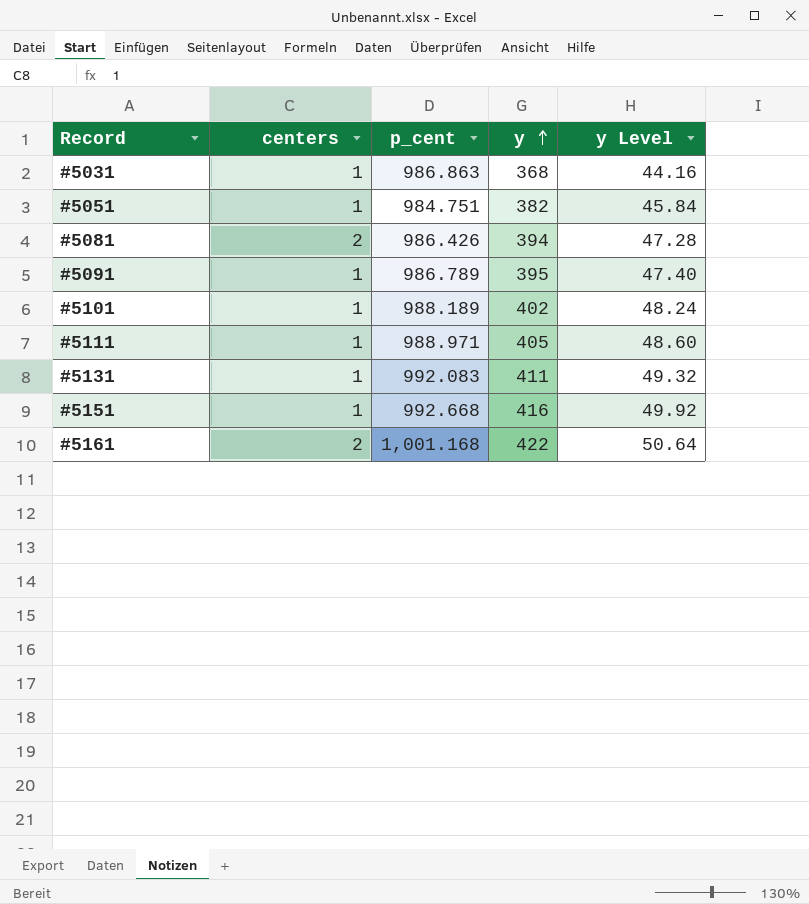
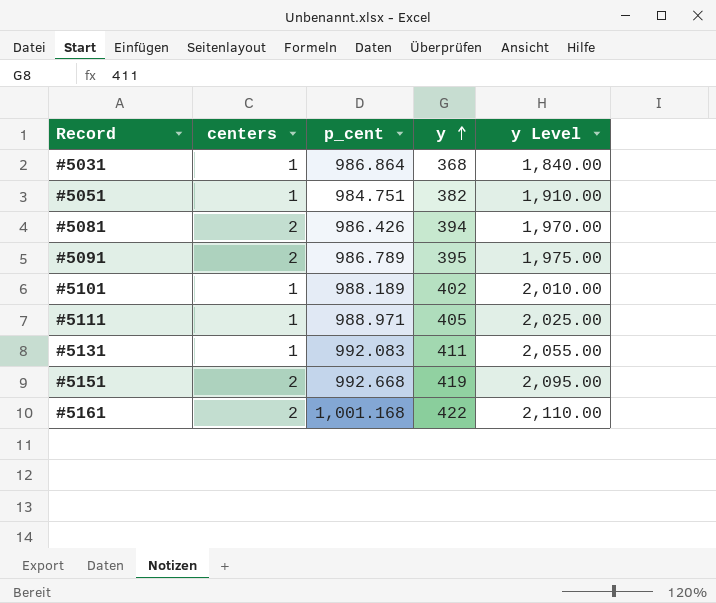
column y Level | formula: [y] * 0.12 -> [y] * 5
#5031 | p_cent: 986.863 -> 986.864
#5091 | centers: 1 -> 2
#5151 | centers: 1 -> 2
#5151 | y: 416 -> 419

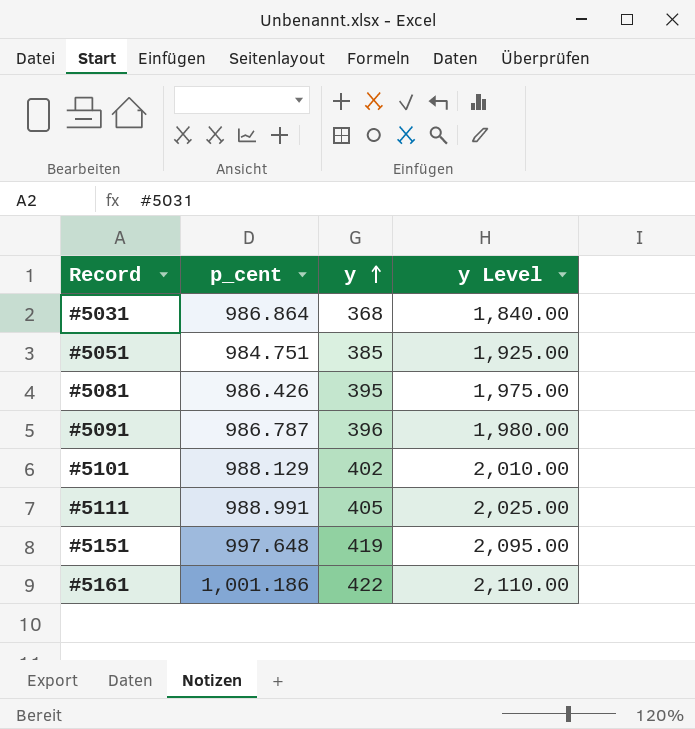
column centers | position: 2 -> none
row #5131: 1 | 992.083 | 411 | 2,055.00 -> none
#5051 | y: 382 -> 385
#5051 | y Level: 1,910.00 -> 1,925.00
#5081 | y: 394 -> 395
#5081 | y Level: 1,970.00 -> 1,975.00
#5091 | p_cent: 986.789 -> 986.787
#5091 | y: 395 -> 396
#5091 | y Level: 1,975.00 -> 1,980.00
#5101 | p_cent: 988.189 -> 988.129
#5111 | p_cent: 988.971 -> 988.991
#5151 | p_cent: 992.668 -> 997.648
#5161 | p_cent: 1,001.168 -> 1,001.186

